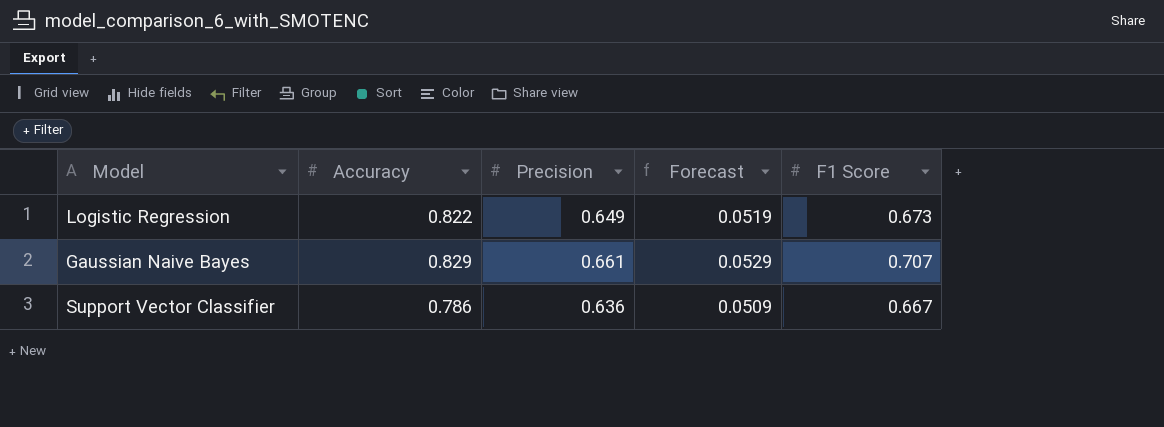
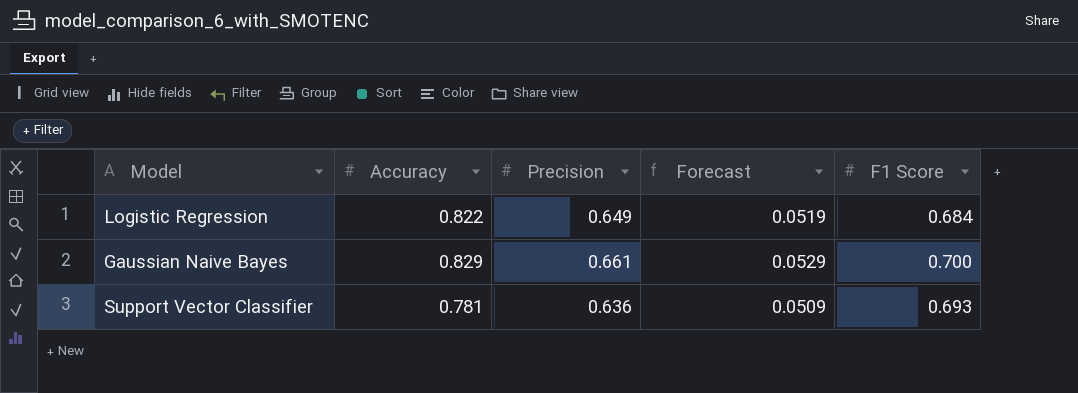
Logistic Regression | F1 Score: 0.673 -> 0.684
Gaussian Naive Bayes | F1 Score: 0.707 -> 0.700
Support Vector Classifier | Accuracy: 0.786 -> 0.781
Support Vector Classifier | F1 Score: 0.667 -> 0.693

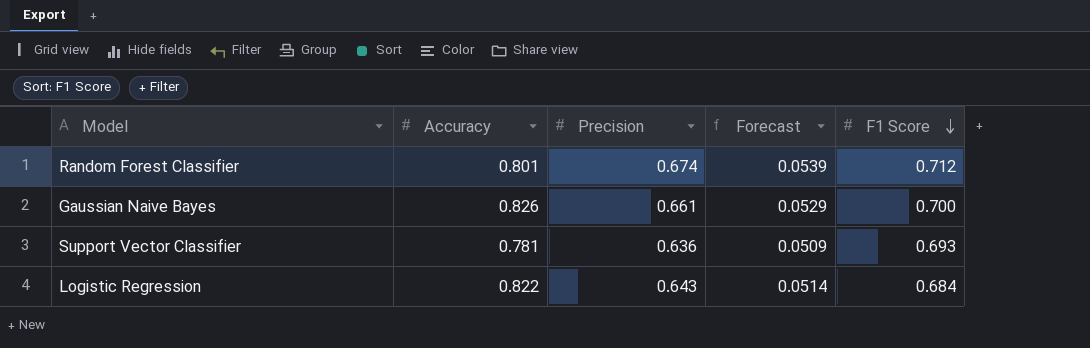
row order: none -> F1 Score descending
row Random Forest Classifier: none -> 0.801 | 0.674 | 0.0539 | 0.712
Gaussian Naive Bayes | Accuracy: 0.829 -> 0.826
Logistic Regression | Precision: 0.649 -> 0.643
Logistic Regression | Forecast: 0.0519 -> 0.0514

